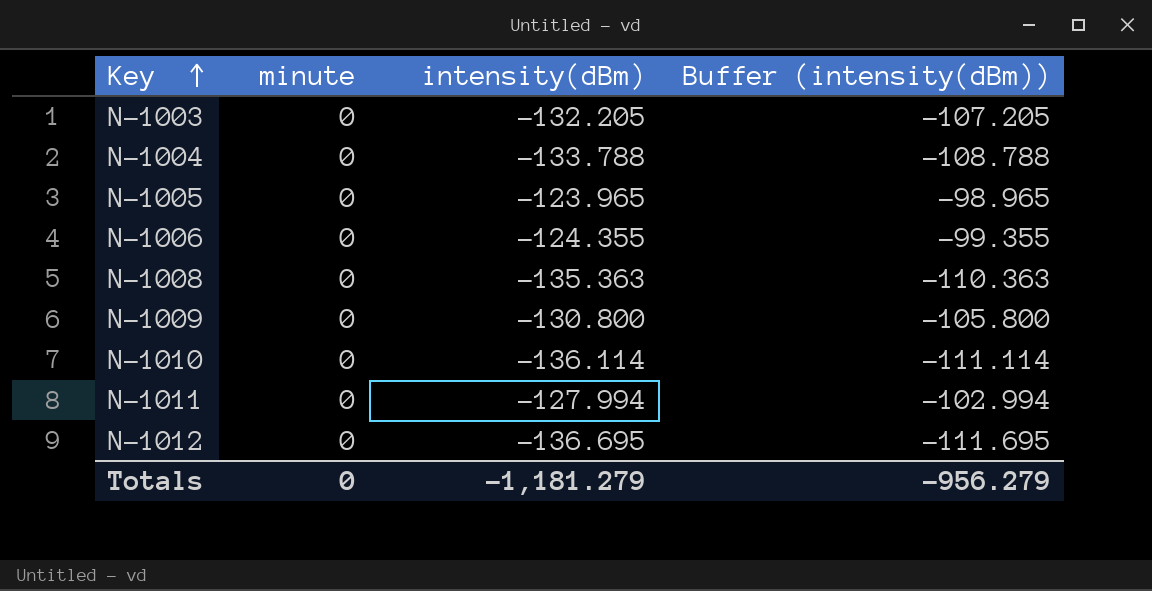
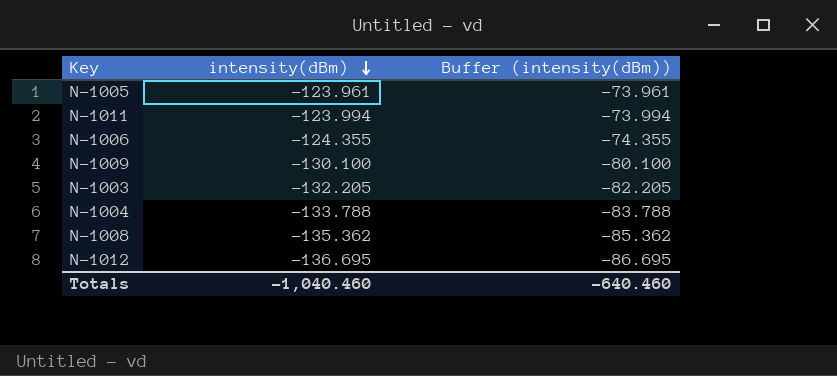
row order: Key ascending -> intensity(dBm) descending
column minute | position: 2 -> none
column Buffer (intensity(dBm)) | formula: [intensity(dBm)] + 25 -> [intensity(dBm)] + 50
row N-1010: 0 | -136.114 | -111.114 -> none
N-1005 | intensity(dBm): -123.965 -> -123.961
N-1011 | intensity(dBm): -127.994 -> -123.994
N-1009 | intensity(dBm): -130.800 -> -130.100
N-1008 | intensity(dBm): -135.363 -> -135.362
Totals | intensity(dBm): -1,181.279 -> -1,040.460
Totals | Buffer (intensity(dBm)): -956.279 -> -640.460

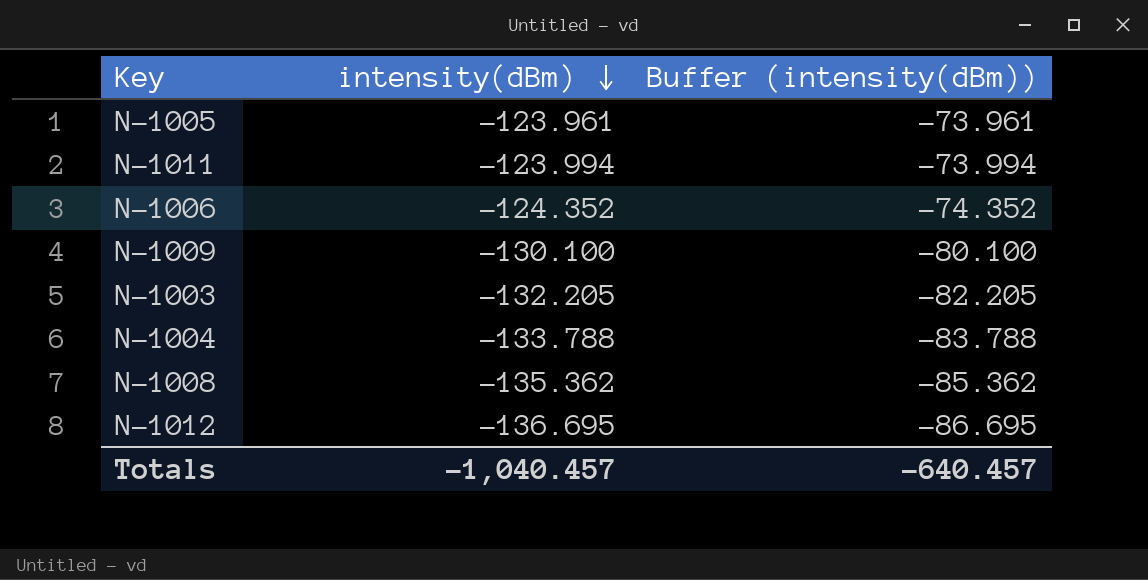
N-1006 | intensity(dBm): -124.355 -> -124.352
N-1006 | Buffer (intensity(dBm)): -74.355 -> -74.352
Totals | intensity(dBm): -1,040.460 -> -1,040.457
Totals | Buffer (intensity(dBm)): -640.460 -> -640.457

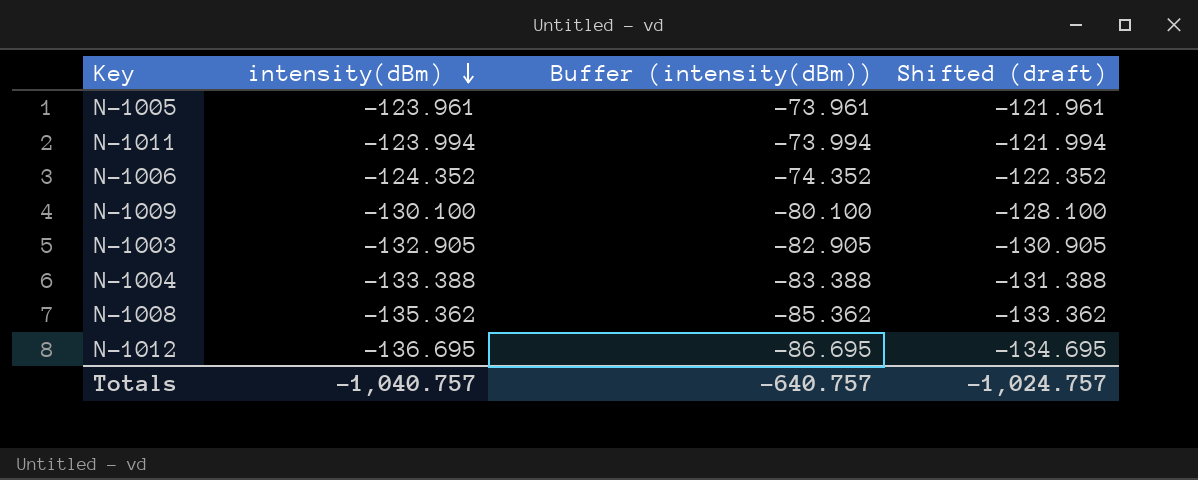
column Shifted (draft) | formula: none -> [intensity(dBm)] + 2
N-1003 | intensity(dBm): -132.205 -> -132.905
N-1003 | Buffer (intensity(dBm)): -82.205 -> -82.905
N-1004 | intensity(dBm): -133.788 -> -133.388
N-1004 | Buffer (intensity(dBm)): -83.788 -> -83.388
Totals | intensity(dBm): -1,040.457 -> -1,040.757
Totals | Buffer (intensity(dBm)): -640.457 -> -640.757

